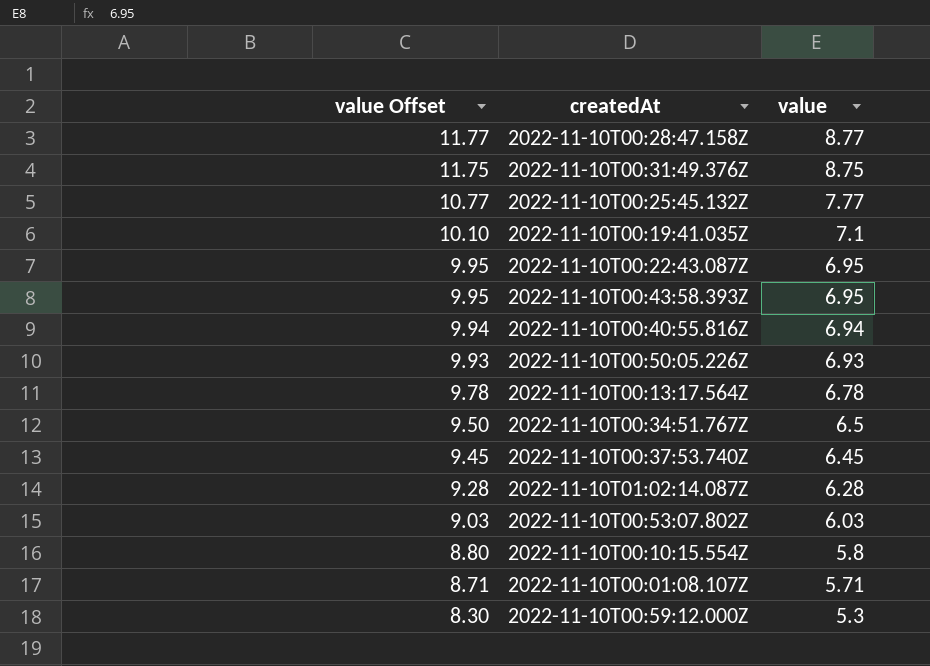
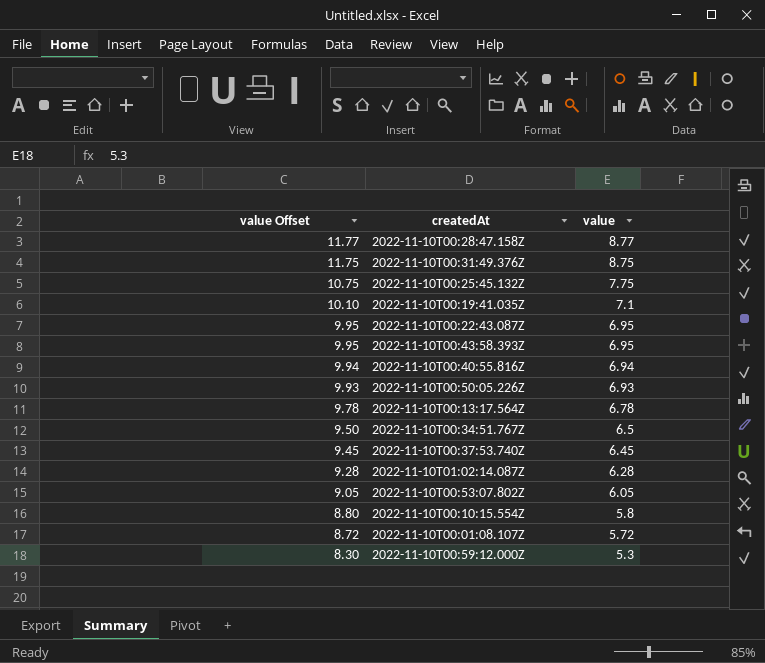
2022-11-10T00:25:45.132Z | value Offset: 10.77 -> 10.75
2022-11-10T00:25:45.132Z | value: 7.77 -> 7.75
2022-11-10T00:53:07.802Z | value Offset: 9.03 -> 9.05
2022-11-10T00:53:07.802Z | value: 6.03 -> 6.05
2022-11-10T00:01:08.107Z | value Offset: 8.71 -> 8.72
2022-11-10T00:01:08.107Z | value: 5.71 -> 5.72

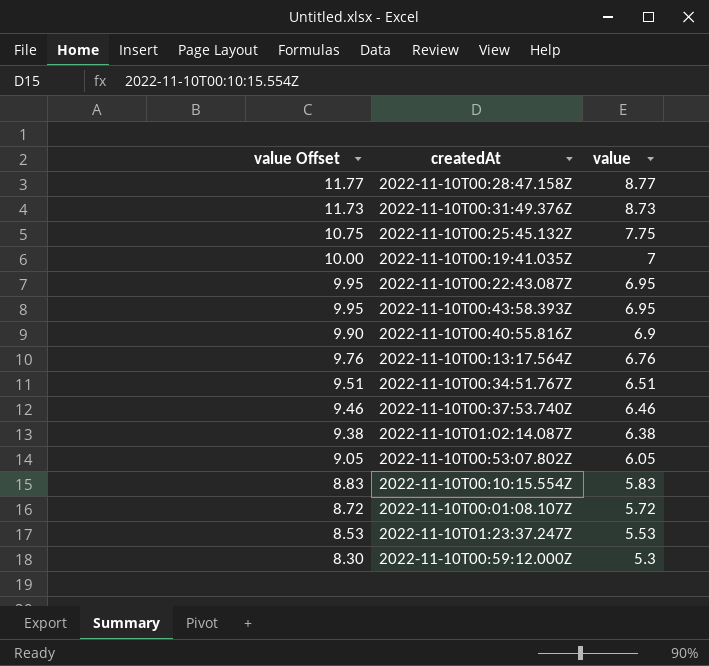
row 2022-11-10T00:50:05.226Z: 9.93 | 6.93 -> none
2022-11-10T00:31:49.376Z | value Offset: 11.75 -> 11.73
2022-11-10T00:31:49.376Z | value: 8.75 -> 8.73
2022-11-10T00:19:41.035Z | value Offset: 10.10 -> 10.00
2022-11-10T00:19:41.035Z | value: 7.1 -> 7
2022-11-10T00:40:55.816Z | value Offset: 9.94 -> 9.90
2022-11-10T00:40:55.816Z | value: 6.94 -> 6.9
2022-11-10T00:13:17.564Z | value Offset: 9.78 -> 9.76
2022-11-10T00:13:17.564Z | value: 6.78 -> 6.76
2022-11-10T00:34:51.767Z | value Offset: 9.50 -> 9.51
2022-11-10T00:34:51.767Z | value: 6.5 -> 6.51
2022-11-10T00:37:53.740Z | value Offset: 9.45 -> 9.46
2022-11-10T00:37:53.740Z | value: 6.45 -> 6.46
2022-11-10T01:02:14.087Z | value Offset: 9.28 -> 9.38
2022-11-10T01:02:14.087Z | value: 6.28 -> 6.38
2022-11-10T00:10:15.554Z | value Offset: 8.80 -> 8.83
2022-11-10T00:10:15.554Z | value: 5.8 -> 5.83
row 2022-11-10T01:23:37.247Z: none -> 8.53 | 5.53

